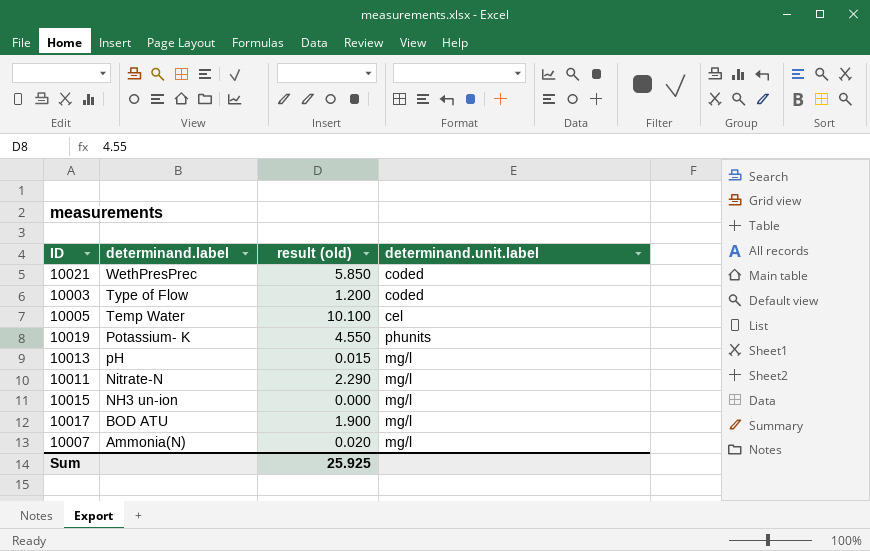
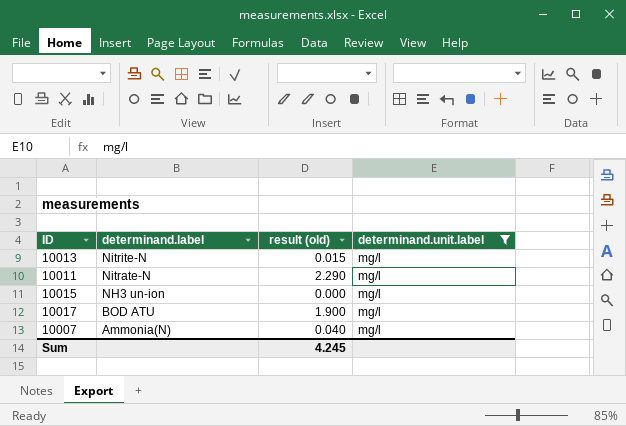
filter: none -> determinand.unit.label = mg/l
10013 | determinand.label: pH -> Nitrite-N
10007 | result (old): 0.020 -> 0.040
Sum | result (old): 25.925 -> 4.245

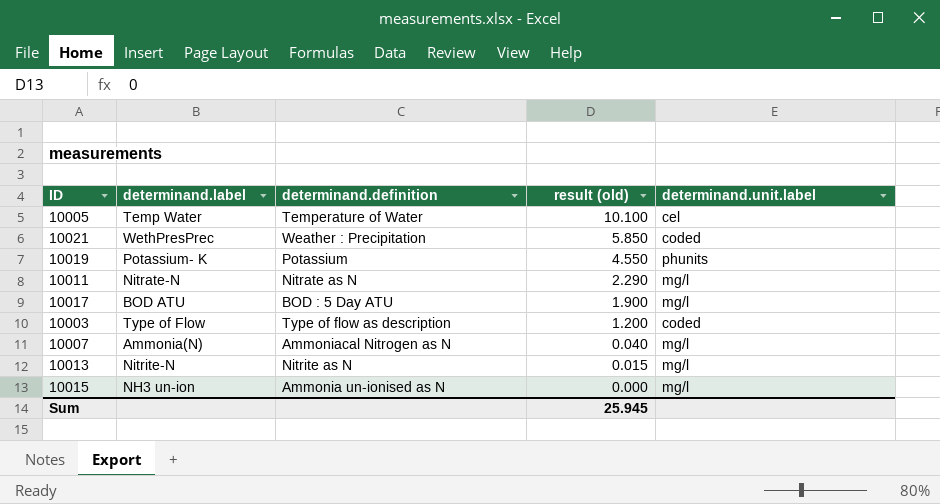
filter: determinand.unit.label = mg/l -> none
row order: determinand.label descending -> result (old) descending
column determinand.definition | position: none -> 3
Sum | result (old): 4.245 -> 25.945

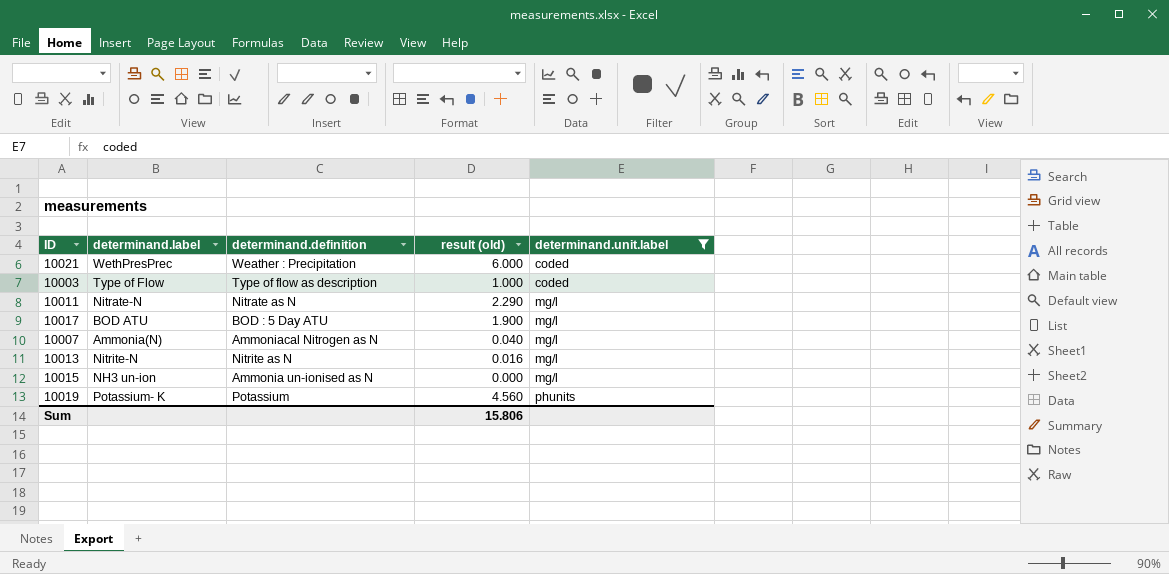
filter: none -> determinand.unit.label != cel
row order: result (old) descending -> determinand.unit.label ascending
10021 | result (old): 5.850 -> 6.000
10003 | result (old): 1.200 -> 1.000
10013 | result (old): 0.015 -> 0.016
10019 | result (old): 4.550 -> 4.560
Sum | result (old): 25.945 -> 15.806

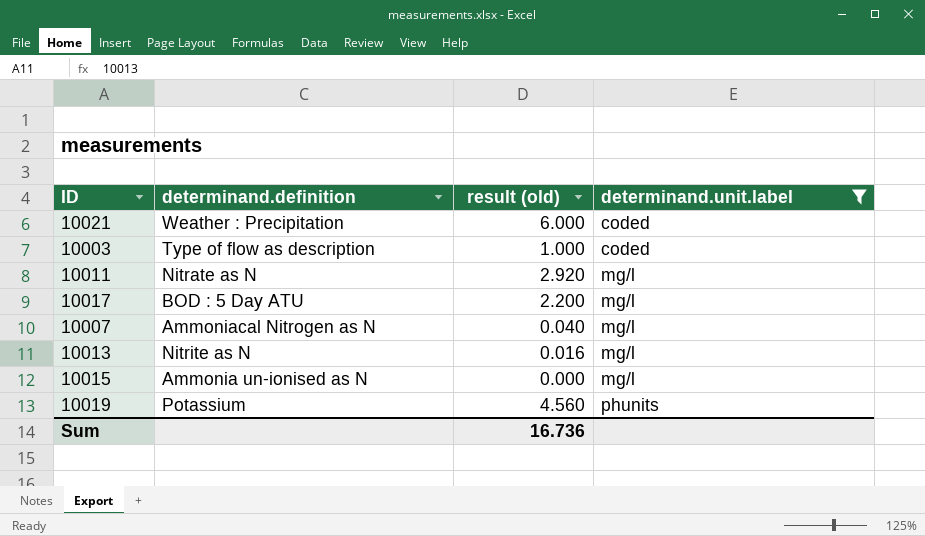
column determinand.label | position: 2 -> none
10011 | result (old): 2.290 -> 2.920
10017 | result (old): 1.900 -> 2.200
Sum | result (old): 15.806 -> 16.736

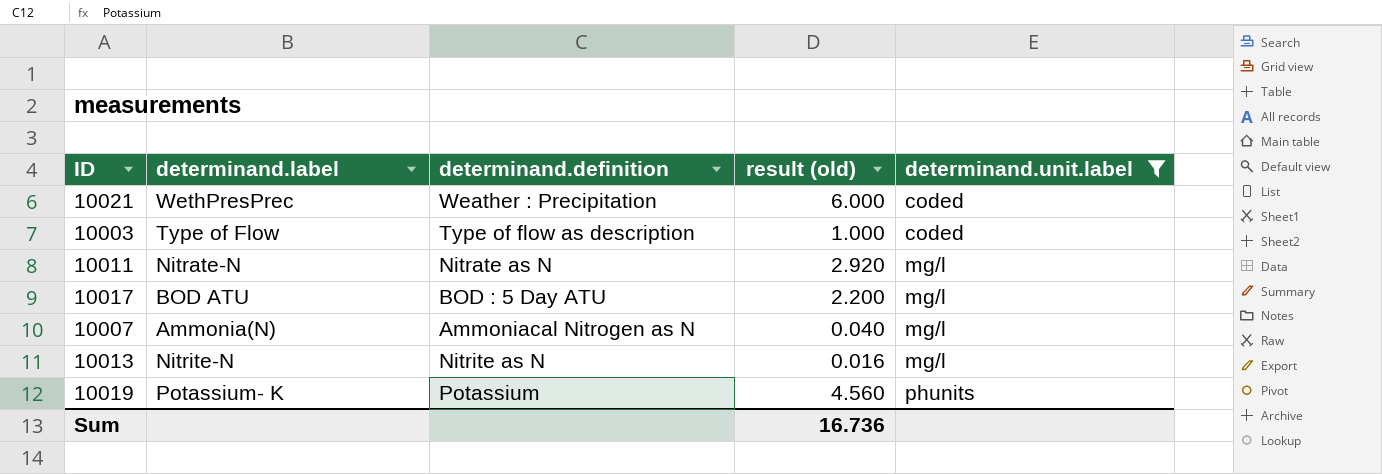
column determinand.label | position: none -> 2
row 10015: Ammonia un-ionised as N | 0.000 | mg/l -> none

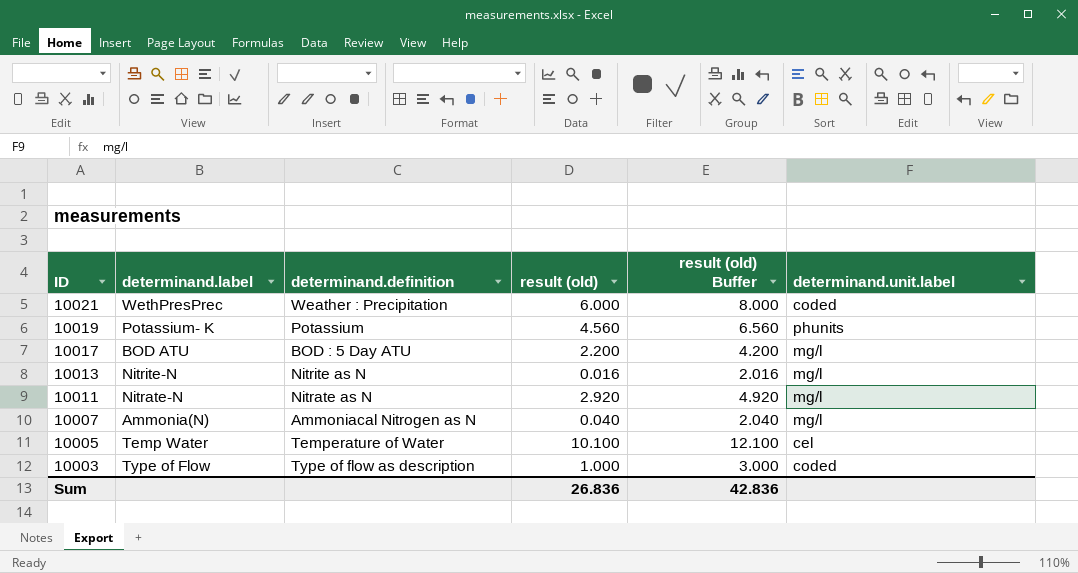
filter: determinand.unit.label != cel -> none
row order: determinand.unit.label ascending -> ID descending
column result (old) Buffer | formula: none -> [result (old)] + 2
Sum | result (old): 16.736 -> 26.836

